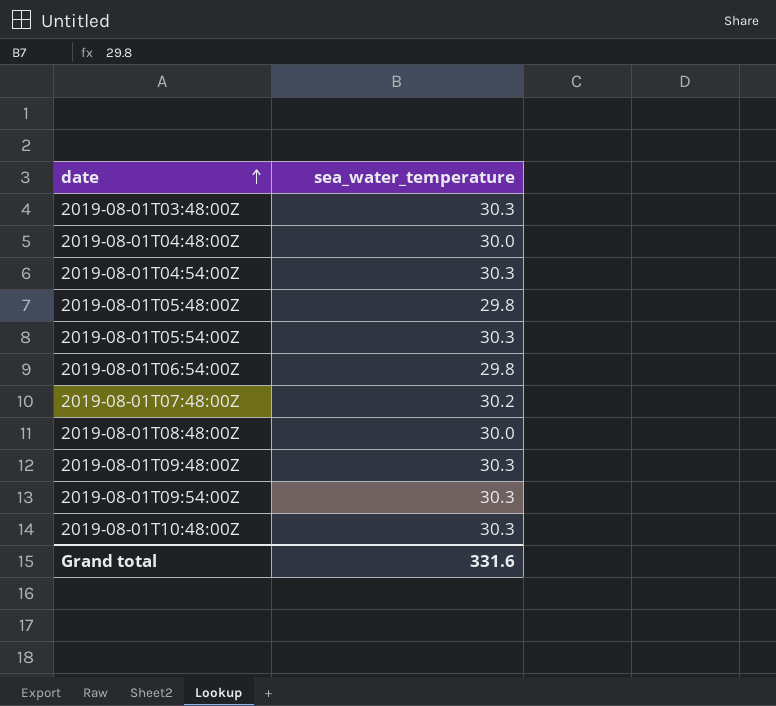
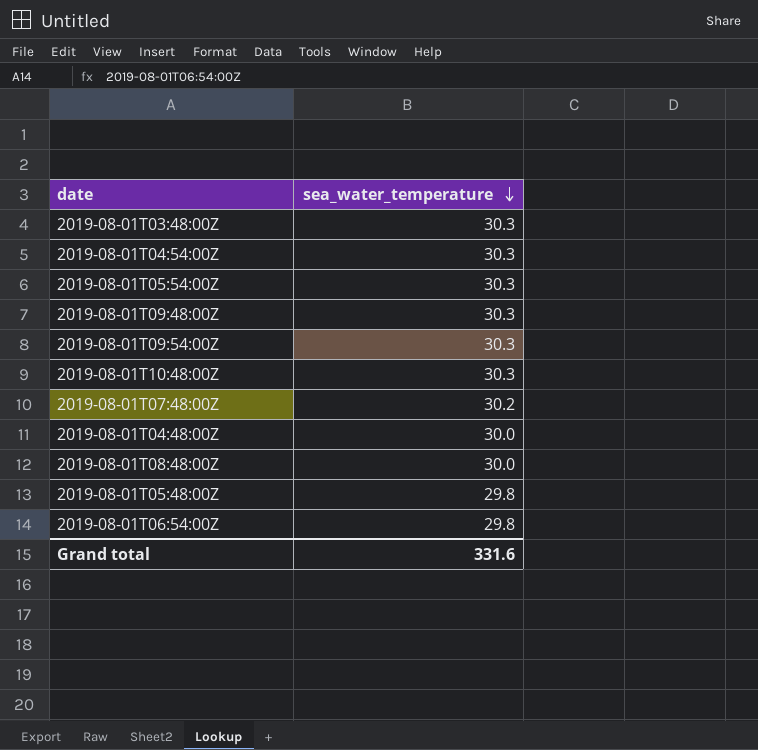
row order: date ascending -> sea_water_temperature descending

